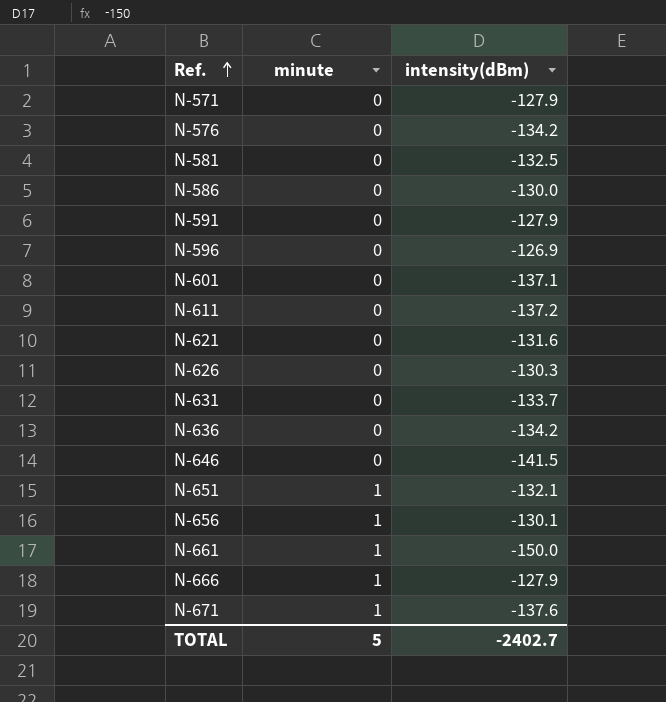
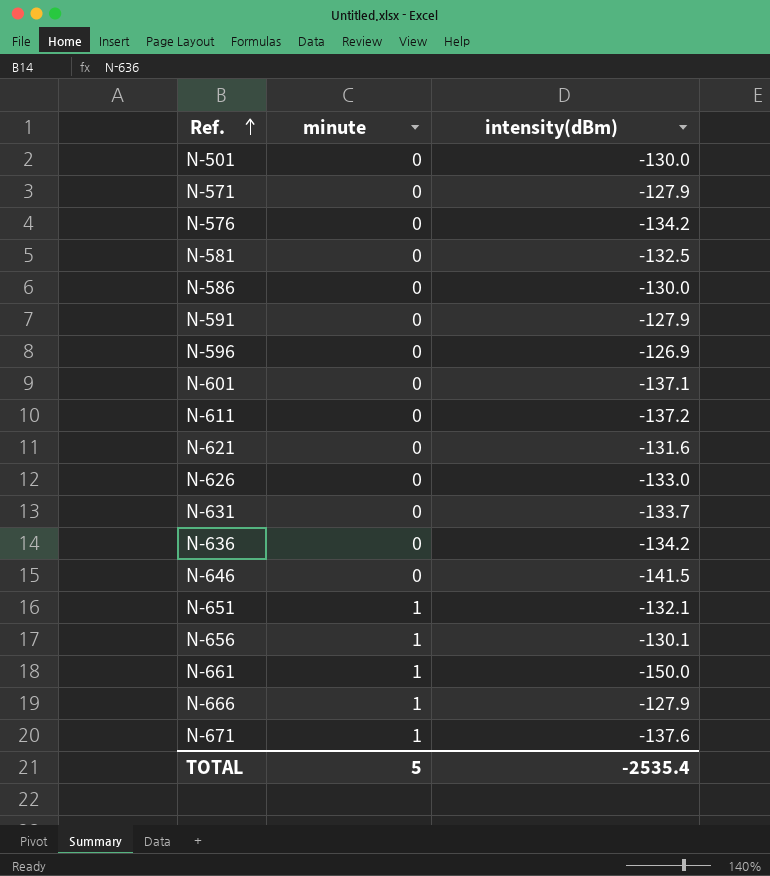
row N-501: none -> 0 | -130.0
N-626 | intensity(dBm): -130.3 -> -133.0
TOTAL | intensity(dBm): -2402.7 -> -2535.4

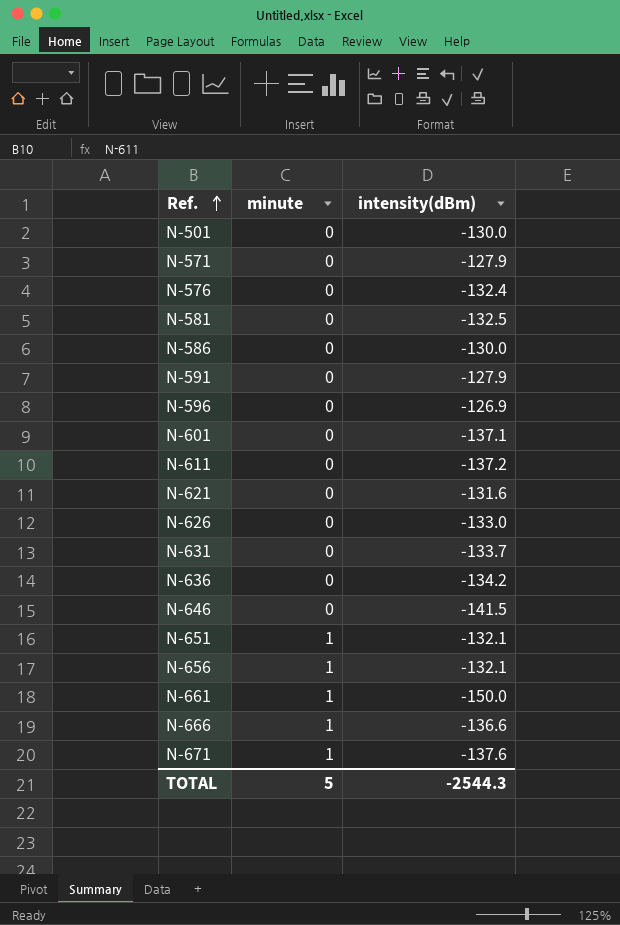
N-576 | intensity(dBm): -134.2 -> -132.4
N-656 | intensity(dBm): -130.1 -> -132.1
N-666 | intensity(dBm): -127.9 -> -136.6
TOTAL | intensity(dBm): -2535.4 -> -2544.3

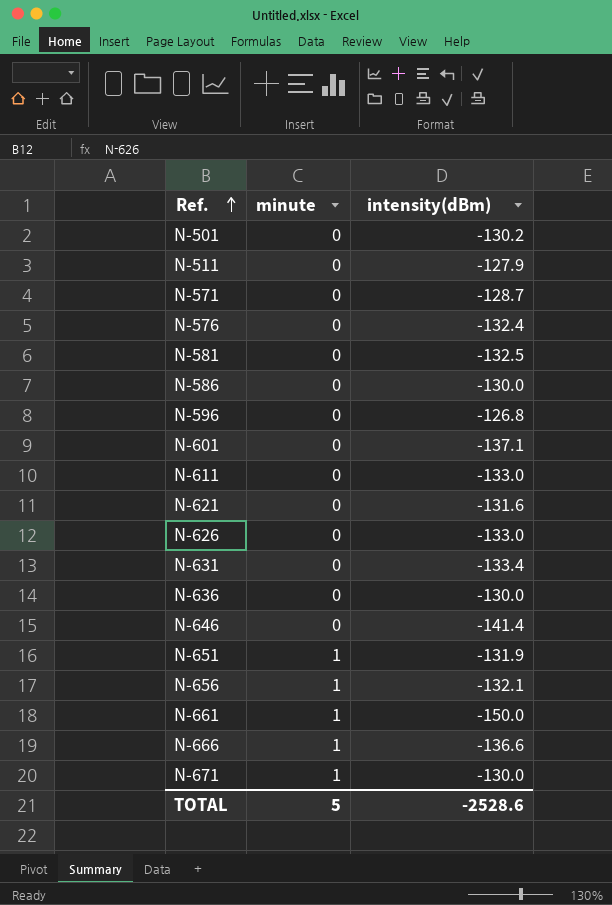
row N-591: 0 | -127.9 -> none
N-501 | intensity(dBm): -130.0 -> -130.2
row N-511: none -> 0 | -127.9
N-571 | intensity(dBm): -127.9 -> -128.7
N-596 | intensity(dBm): -126.9 -> -126.8
N-611 | intensity(dBm): -137.2 -> -133.0
N-631 | intensity(dBm): -133.7 -> -133.4
N-636 | intensity(dBm): -134.2 -> -130.0
N-646 | intensity(dBm): -141.5 -> -141.4
N-651 | intensity(dBm): -132.1 -> -131.9
N-671 | intensity(dBm): -137.6 -> -130.0
TOTAL | intensity(dBm): -2544.3 -> -2528.6

